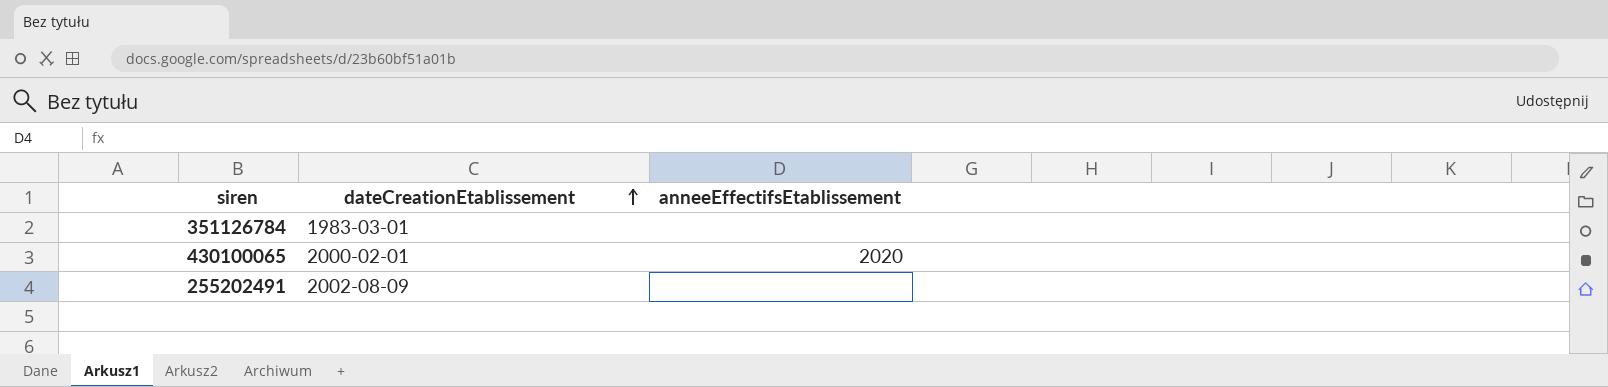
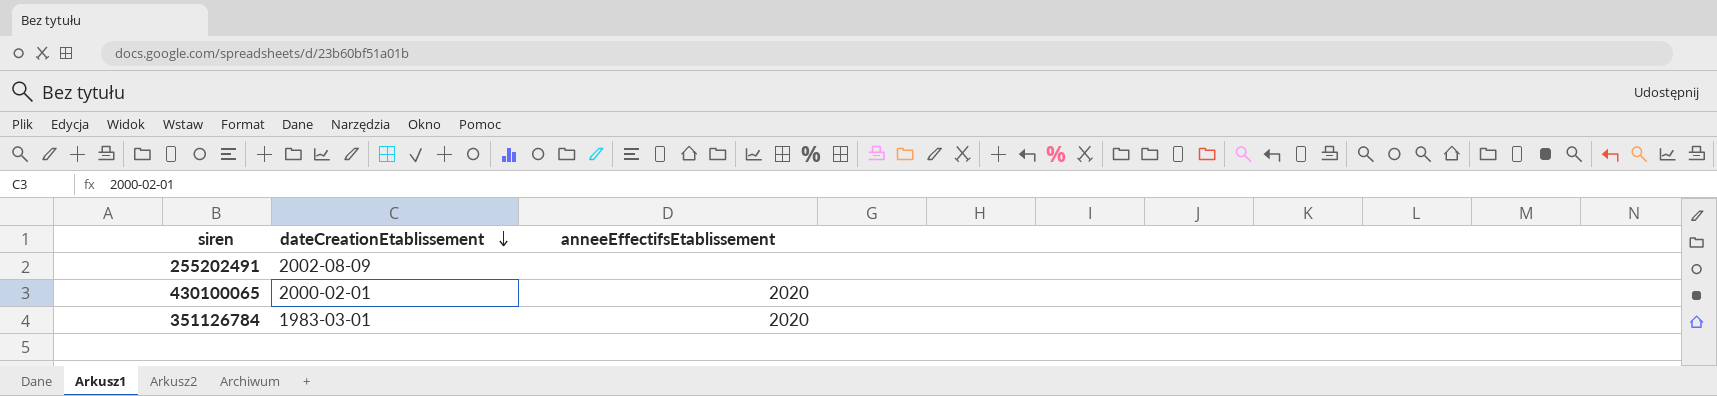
row order: dateCreationEtablissement ascending -> dateCreationEtablissement descending
351126784 | anneeEffectifsEtablissement: none -> 2020

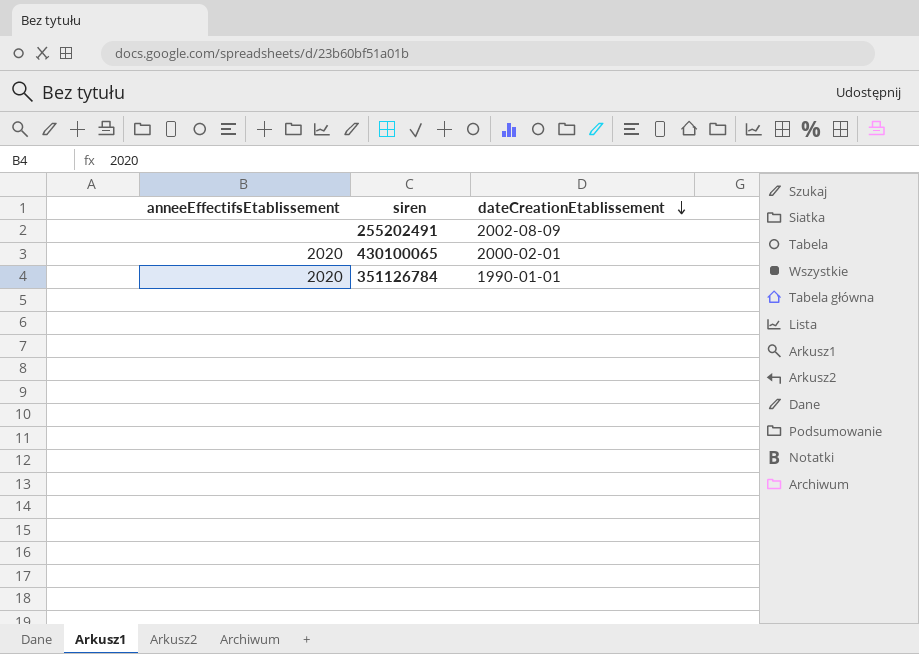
column anneeEffectifsEtablissement | position: 3 -> 1
351126784 | dateCreationEtablissement: 1983-03-01 -> 1990-01-01

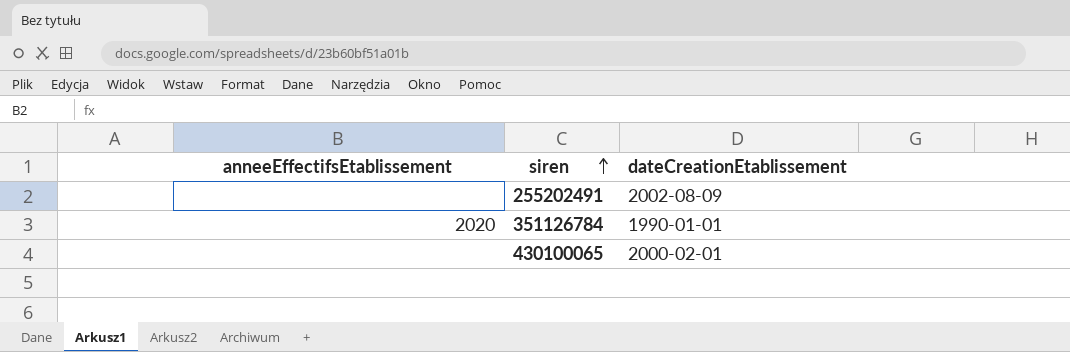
row order: dateCreationEtablissement descending -> siren ascending
430100065 | anneeEffectifsEtablissement: 2020 -> none

